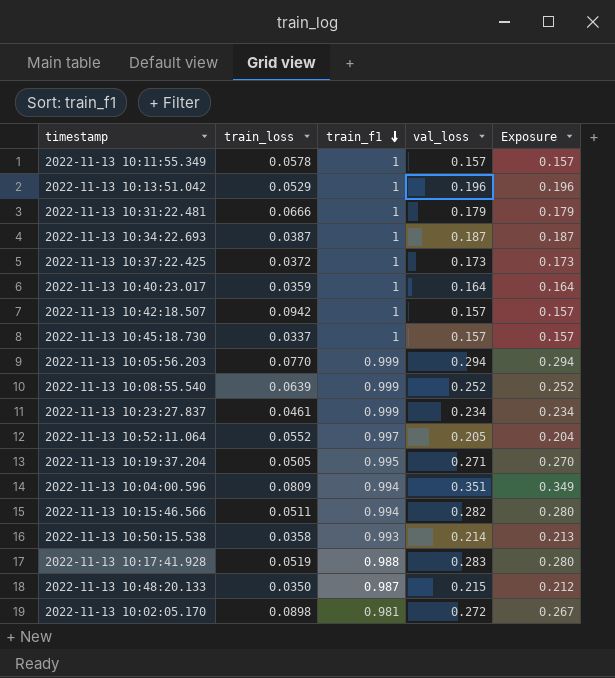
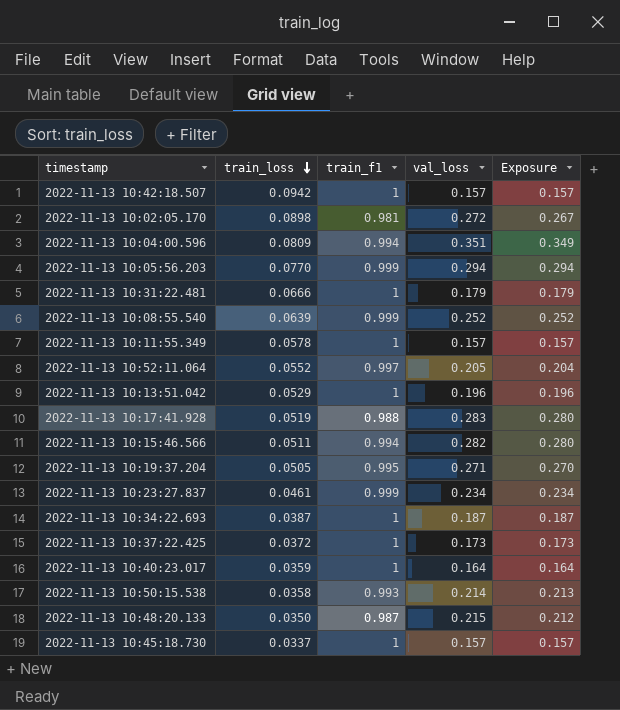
row order: train_f1 descending -> train_loss descending

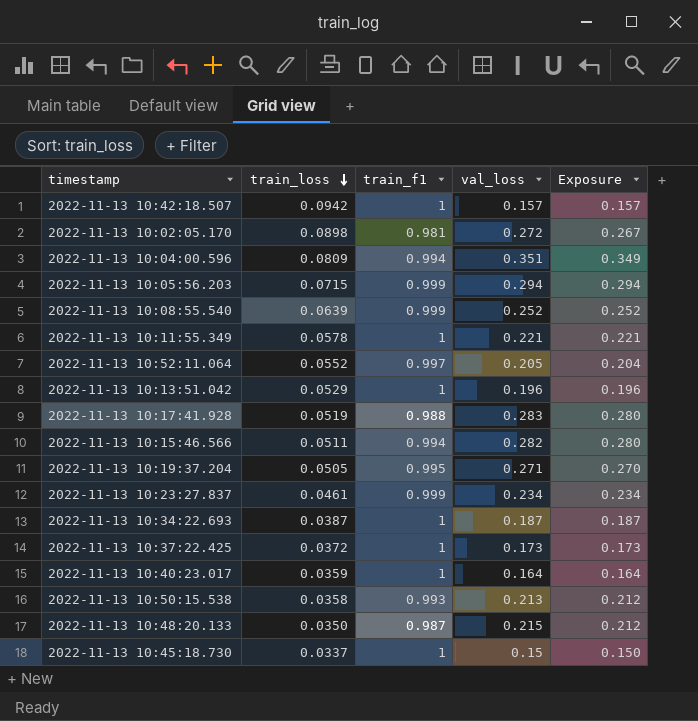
row 2022-11-13 10:31:22.481: 0.0666 | 1 | 0.179 | 0.179 -> none
2022-11-13 10:05:56.203 | train_loss: 0.0770 -> 0.0715
2022-11-13 10:11:55.349 | val_loss: 0.157 -> 0.221
2022-11-13 10:11:55.349 | Exposure: 0.157 -> 0.221
2022-11-13 10:50:15.538 | val_loss: 0.214 -> 0.213
2022-11-13 10:50:15.538 | Exposure: 0.213 -> 0.212
2022-11-13 10:45:18.730 | val_loss: 0.157 -> 0.15
2022-11-13 10:45:18.730 | Exposure: 0.157 -> 0.150

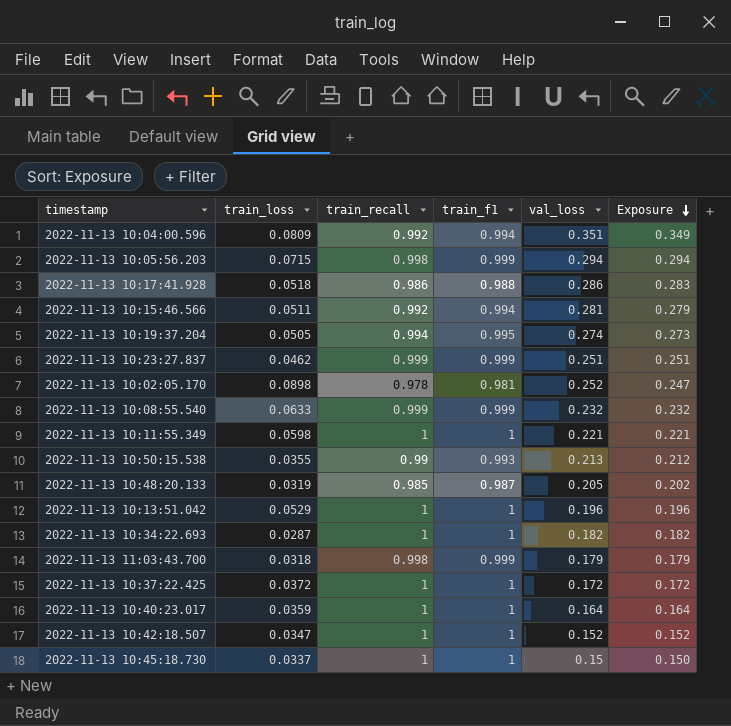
row order: train_loss descending -> Exposure descending
column train_recall | position: none -> 3
row 2022-11-13 10:52:11.064: 0.0552 | 0.997 | 0.205 | 0.204 -> none
2022-11-13 10:17:41.928 | train_loss: 0.0519 -> 0.0518
2022-11-13 10:17:41.928 | val_loss: 0.283 -> 0.286
2022-11-13 10:17:41.928 | Exposure: 0.280 -> 0.283
2022-11-13 10:15:46.566 | val_loss: 0.282 -> 0.281
2022-11-13 10:15:46.566 | Exposure: 0.280 -> 0.279
2022-11-13 10:19:37.204 | val_loss: 0.271 -> 0.274
2022-11-13 10:19:37.204 | Exposure: 0.270 -> 0.273
2022-11-13 10:23:27.837 | train_loss: 0.0461 -> 0.0462
2022-11-13 10:23:27.837 | val_loss: 0.234 -> 0.251
2022-11-13 10:23:27.837 | Exposure: 0.234 -> 0.251
2022-11-13 10:02:05.170 | val_loss: 0.272 -> 0.252
2022-11-13 10:02:05.170 | Exposure: 0.267 -> 0.247
2022-11-13 10:08:55.540 | train_loss: 0.0639 -> 0.0633
2022-11-13 10:08:55.540 | val_loss: 0.252 -> 0.232
2022-11-13 10:08:55.540 | Exposure: 0.252 -> 0.232
2022-11-13 10:11:55.349 | train_loss: 0.0578 -> 0.0598
2022-11-13 10:50:15.538 | train_loss: 0.0358 -> 0.0355
2022-11-13 10:48:20.133 | train_loss: 0.0350 -> 0.0319
2022-11-13 10:48:20.133 | val_loss: 0.215 -> 0.205
2022-11-13 10:48:20.133 | Exposure: 0.212 -> 0.202
2022-11-13 10:34:22.693 | train_loss: 0.0387 -> 0.0287
2022-11-13 10:34:22.693 | val_loss: 0.187 -> 0.182
2022-11-13 10:34:22.693 | Exposure: 0.187 -> 0.182
row 2022-11-13 11:03:43.700: none -> 0.0318 | 0.998 | 0.999 | 0.179 | 0.179
2022-11-13 10:37:22.425 | val_loss: 0.173 -> 0.172
2022-11-13 10:37:22.425 | Exposure: 0.173 -> 0.172
2022-11-13 10:42:18.507 | train_loss: 0.0942 -> 0.0347
2022-11-13 10:42:18.507 | val_loss: 0.157 -> 0.152
2022-11-13 10:42:18.507 | Exposure: 0.157 -> 0.152

